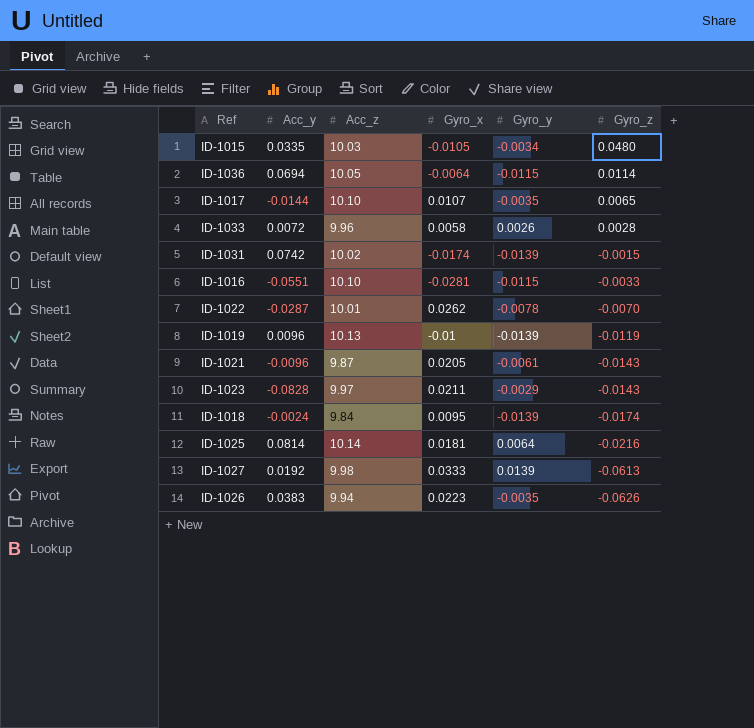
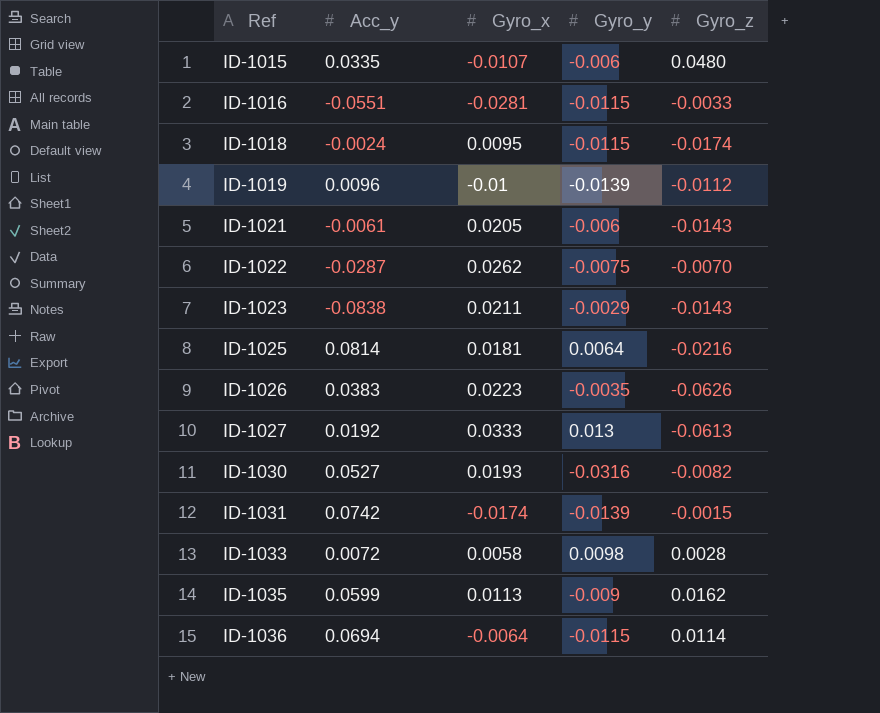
row order: Gyro_z descending -> Ref ascending
column Acc_z | position: 3 -> none
row ID-1017: -0.0144 | 10.10 | 0.0107 | -0.0035 | 0.0065 -> none
ID-1015 | Gyro_x: -0.0105 -> -0.0107
ID-1015 | Gyro_y: -0.0034 -> -0.006
ID-1018 | Gyro_y: -0.0139 -> -0.0115
ID-1019 | Gyro_z: -0.0119 -> -0.0112
ID-1021 | Acc_y: -0.0096 -> -0.0061
ID-1021 | Gyro_y: -0.0061 -> -0.006
ID-1022 | Gyro_y: -0.0078 -> -0.0075
ID-1023 | Acc_y: -0.0828 -> -0.0838
ID-1027 | Gyro_y: 0.0139 -> 0.013
row ID-1030: none -> 0.0527 | 0.0193 | -0.0316 | -0.0082
ID-1033 | Gyro_y: 0.0026 -> 0.0098
row ID-1035: none -> 0.0599 | 0.0113 | -0.009 | 0.0162

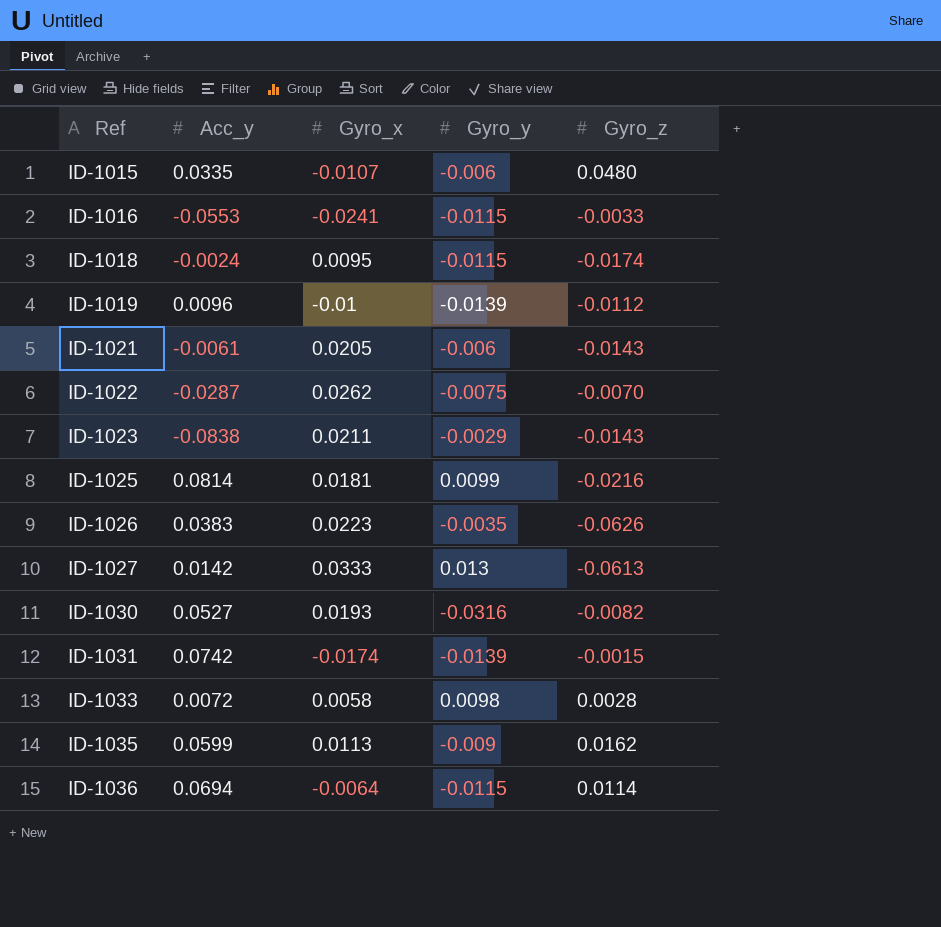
ID-1016 | Acc_y: -0.0551 -> -0.0553
ID-1016 | Gyro_x: -0.0281 -> -0.0241
ID-1025 | Gyro_y: 0.0064 -> 0.0099
ID-1027 | Acc_y: 0.0192 -> 0.0142

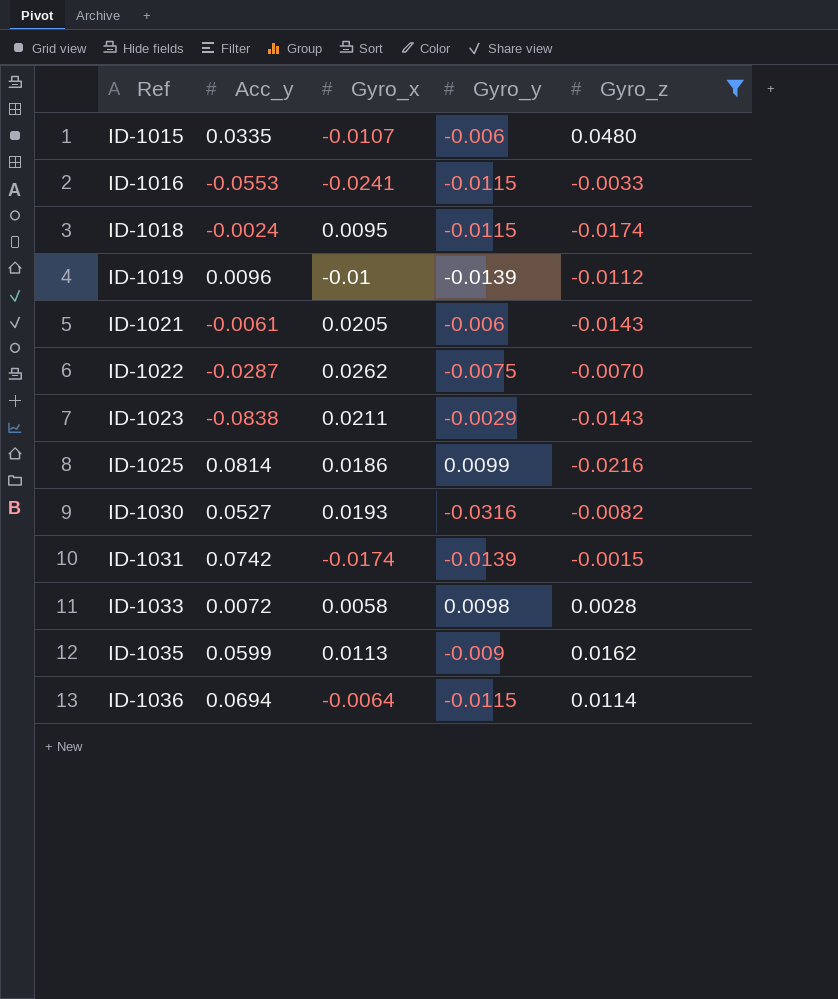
filter: none -> Gyro_z >= -0.0216
ID-1025 | Gyro_x: 0.0181 -> 0.0186

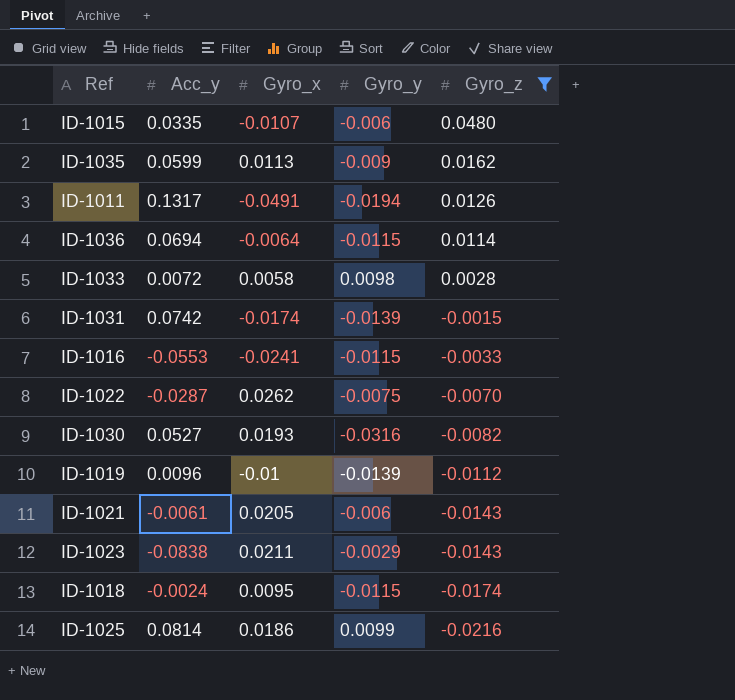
row order: Ref ascending -> Gyro_z descending
row ID-1011: none -> 0.1317 | -0.0491 | -0.0194 | 0.0126

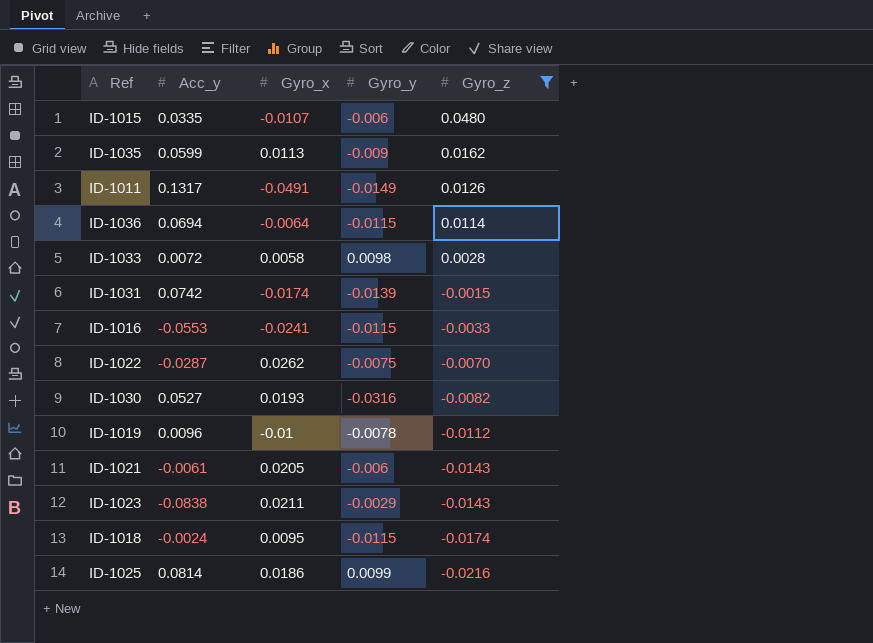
ID-1011 | Gyro_y: -0.0194 -> -0.0149
ID-1019 | Gyro_y: -0.0139 -> -0.0078

